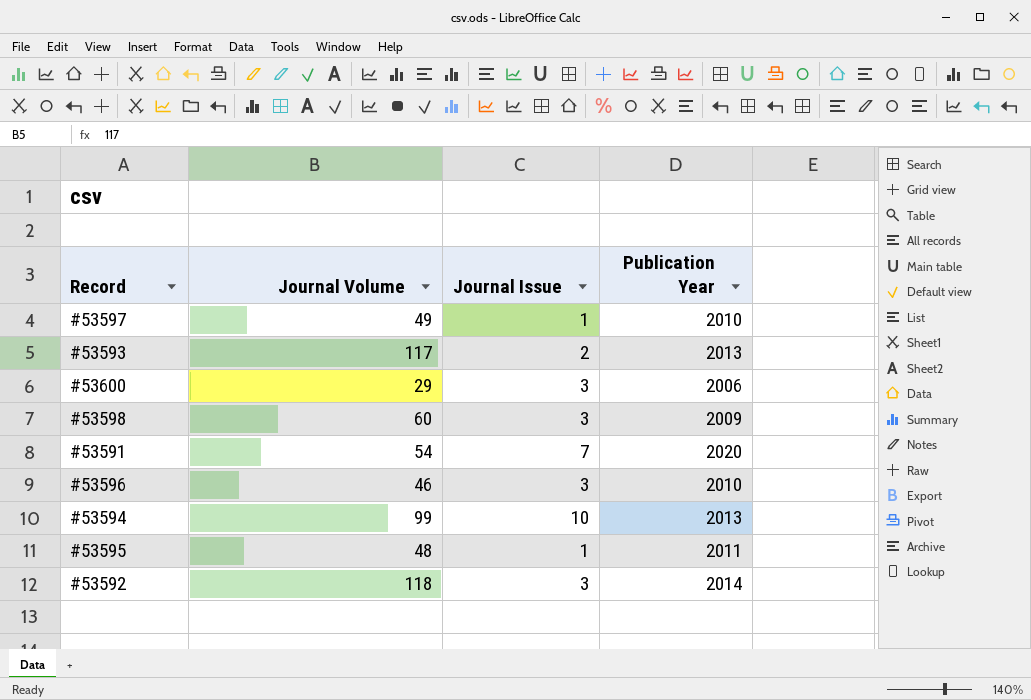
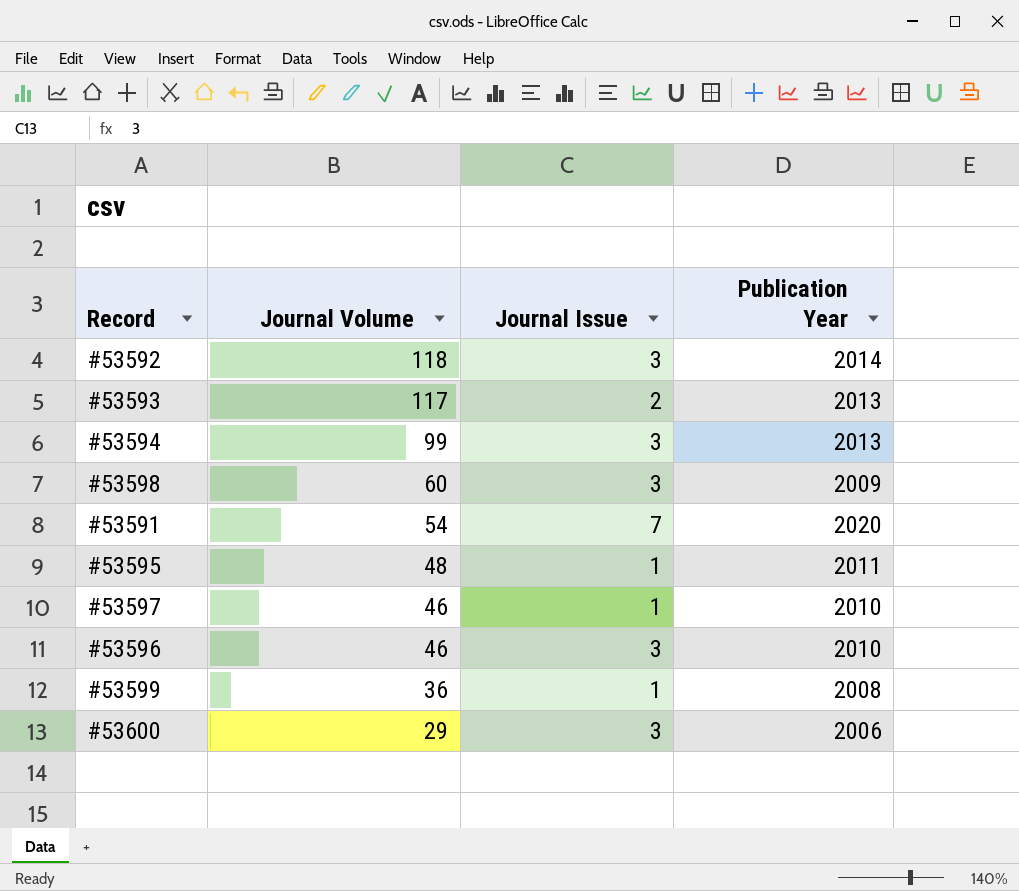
row order: none -> Journal Volume descending
#53594 | Journal Issue: 10 -> 3
#53597 | Journal Volume: 49 -> 46
row #53599: none -> 36 | 1 | 2008

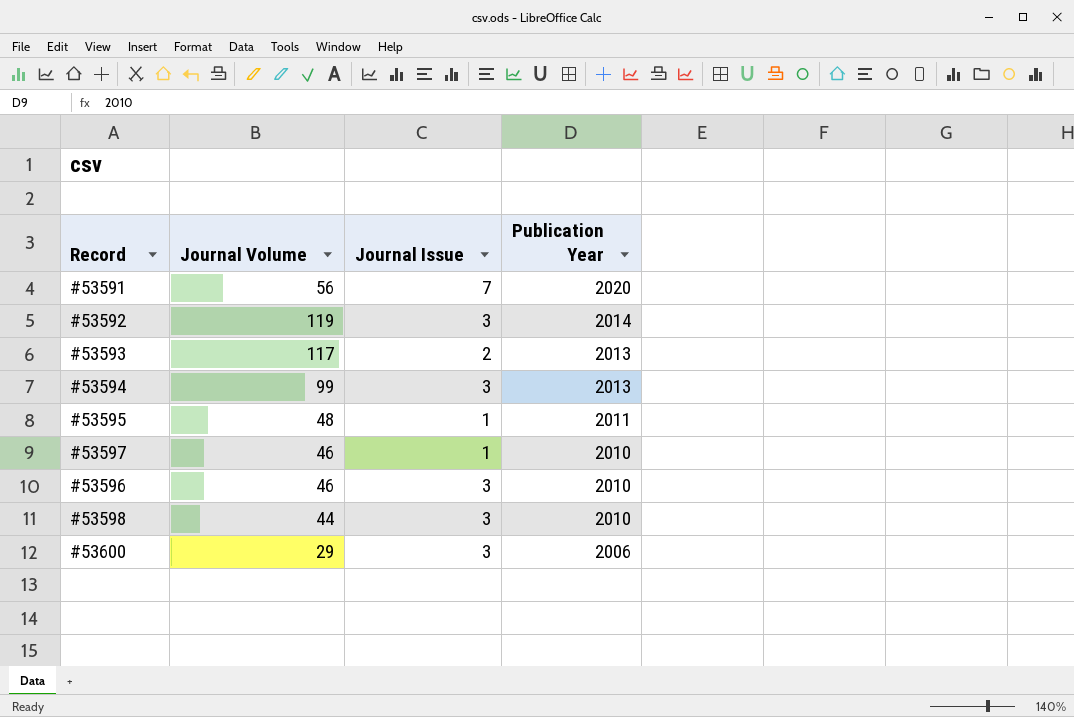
row order: Journal Volume descending -> Publication Year descending
row #53599: 36 | 1 | 2008 -> none
#53591 | Journal Volume: 54 -> 56
#53592 | Journal Volume: 118 -> 119
#53598 | Journal Volume: 60 -> 44
#53598 | Publication Year: 2009 -> 2010

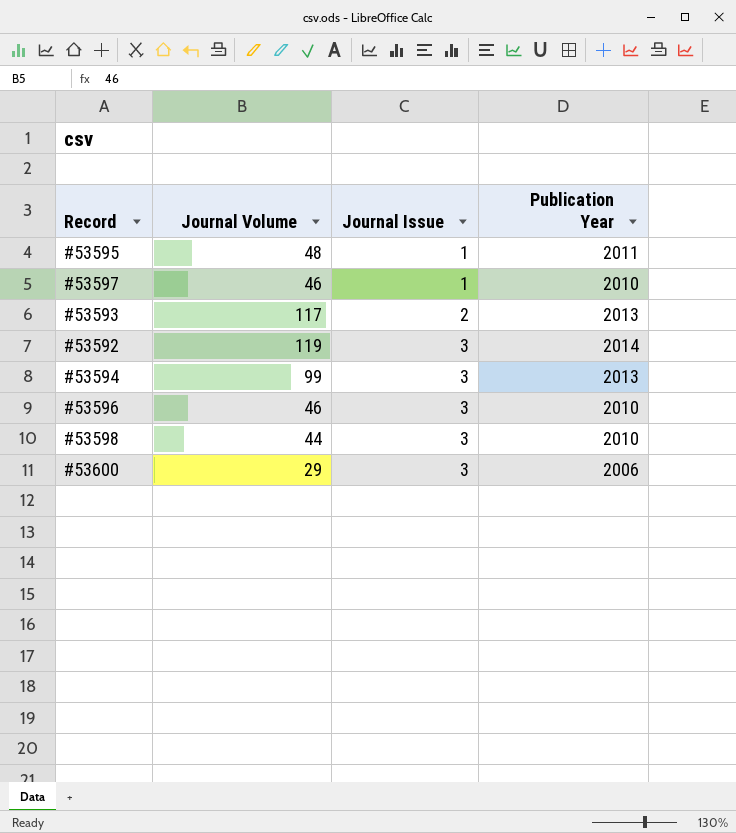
row order: Publication Year descending -> Journal Issue ascending
row #53591: 56 | 7 | 2020 -> none

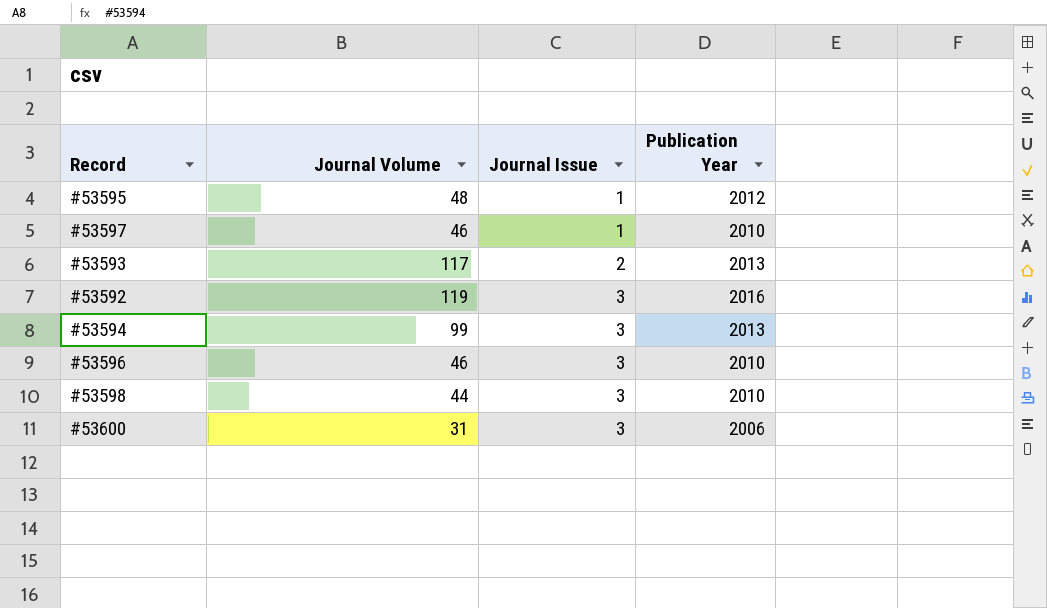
#53595 | Publication Year: 2011 -> 2012
#53592 | Publication Year: 2014 -> 2016
#53600 | Journal Volume: 29 -> 31

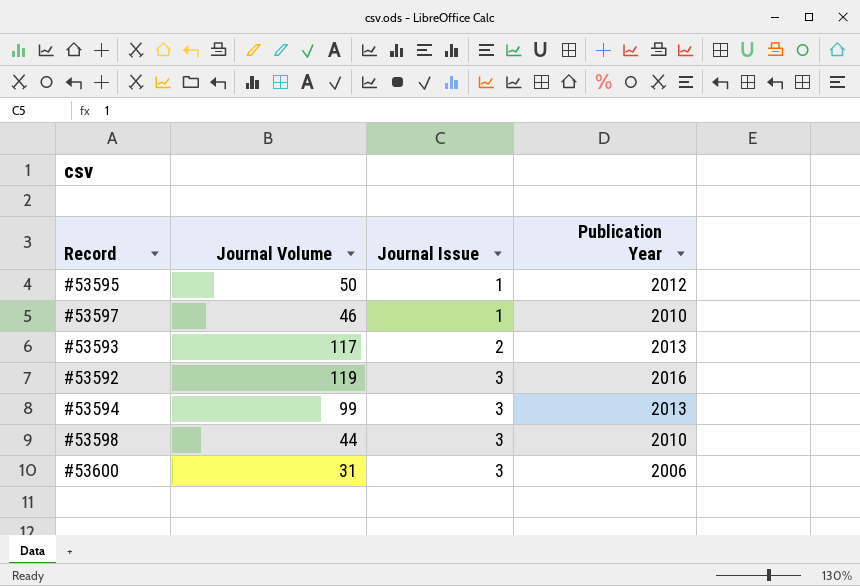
row #53596: 46 | 3 | 2010 -> none
#53595 | Journal Volume: 48 -> 50

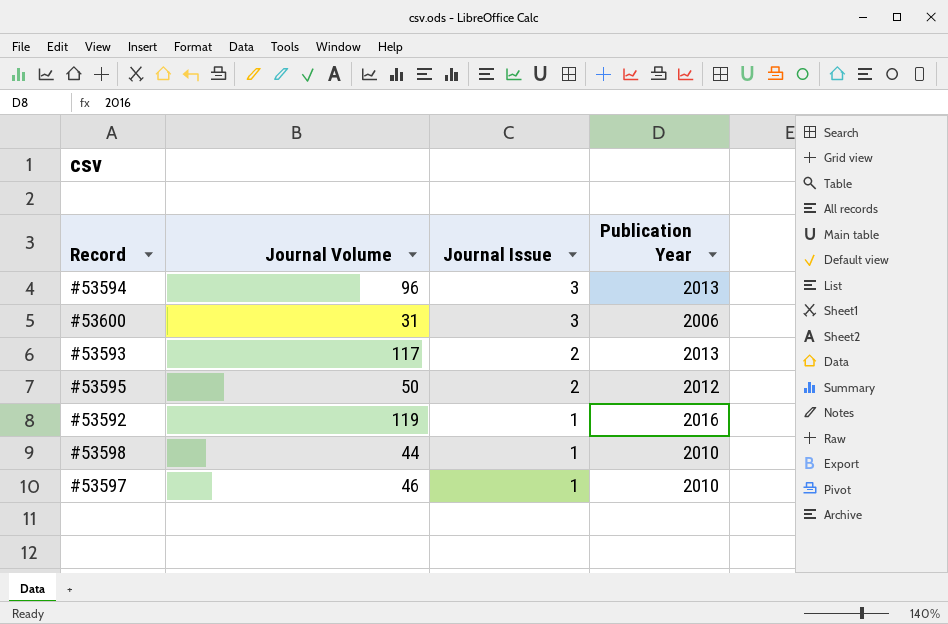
row order: Journal Issue ascending -> Journal Issue descending
#53594 | Journal Volume: 99 -> 96
#53595 | Journal Issue: 1 -> 2
#53592 | Journal Issue: 3 -> 1
#53598 | Journal Issue: 3 -> 1

